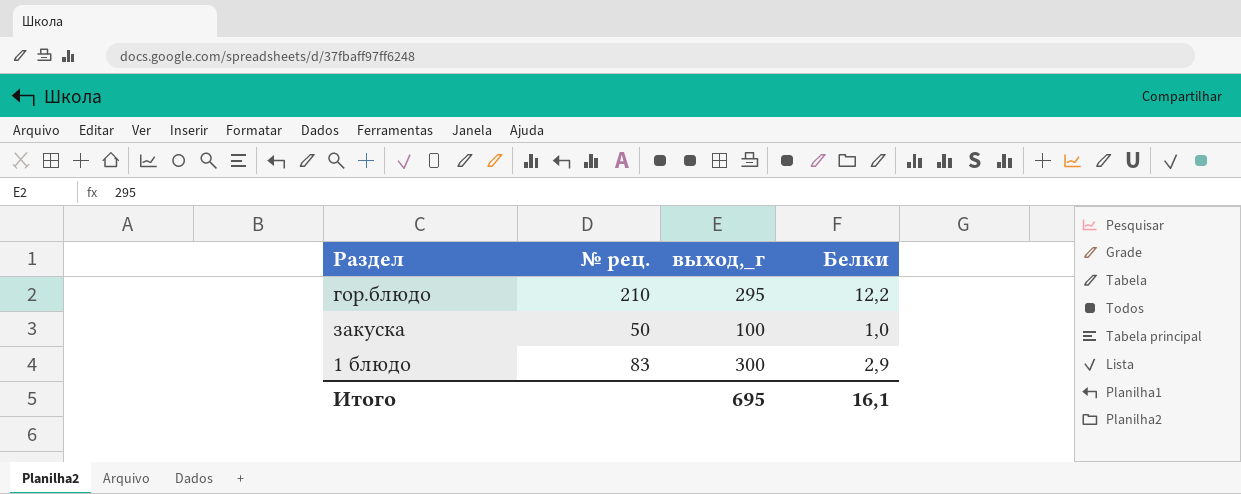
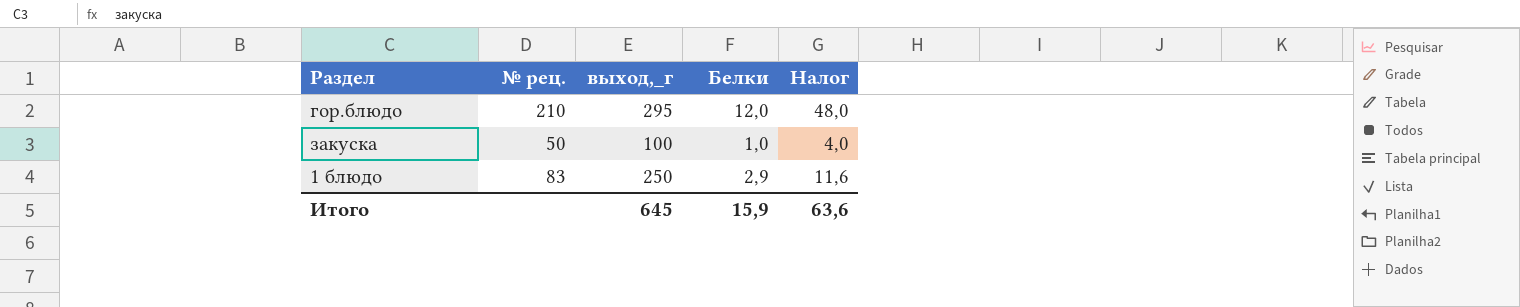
column Налог | formula: none -> [Белки] * 4
гор.блюдо | Белки: 12,2 -> 12,0
1 блюдо | выход,_г: 300 -> 250
Итого | выход,_г: 695 -> 645
Итого | Белки: 16,1 -> 15,9

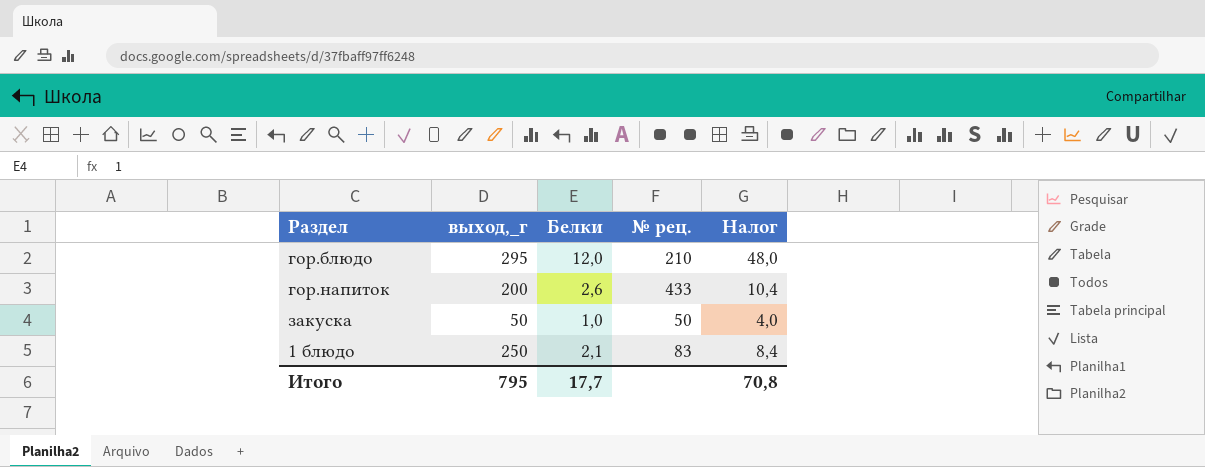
column № рец. | position: 2 -> 4
row гор.напиток: none -> 200 | 2,6 | 433 | 10,4
закуска | выход,_г: 100 -> 50
1 блюдо | Белки: 2,9 -> 2,1
1 блюдо | Налог: 11,6 -> 8,4
Итого | выход,_г: 645 -> 795
Итого | Белки: 15,9 -> 17,7
Итого | Налог: 63,6 -> 70,8

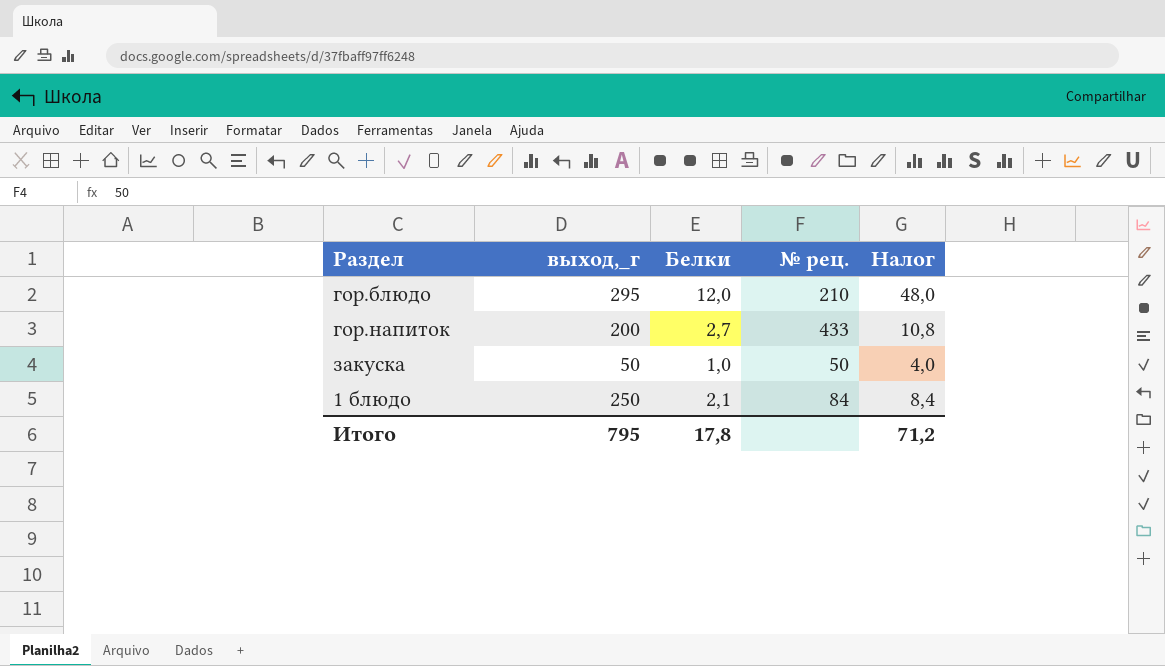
гор.напиток | Белки: 2,6 -> 2,7
гор.напиток | Налог: 10,4 -> 10,8
1 блюдо | № рец.: 83 -> 84
Итого | Белки: 17,7 -> 17,8
Итого | Налог: 70,8 -> 71,2

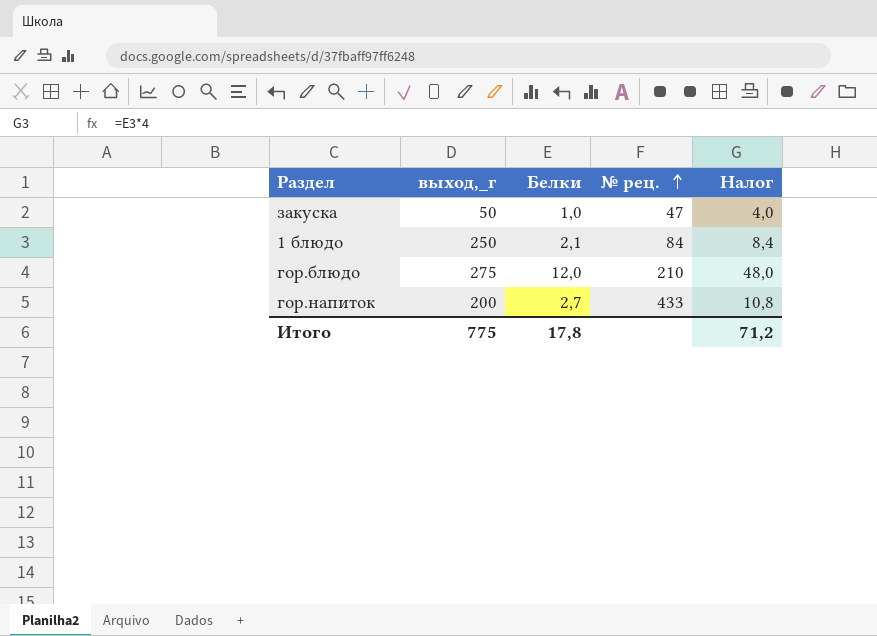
row order: none -> № рец. ascending
закуска | № рец.: 50 -> 47
гор.блюдо | выход,_г: 295 -> 275
Итого | выход,_г: 795 -> 775

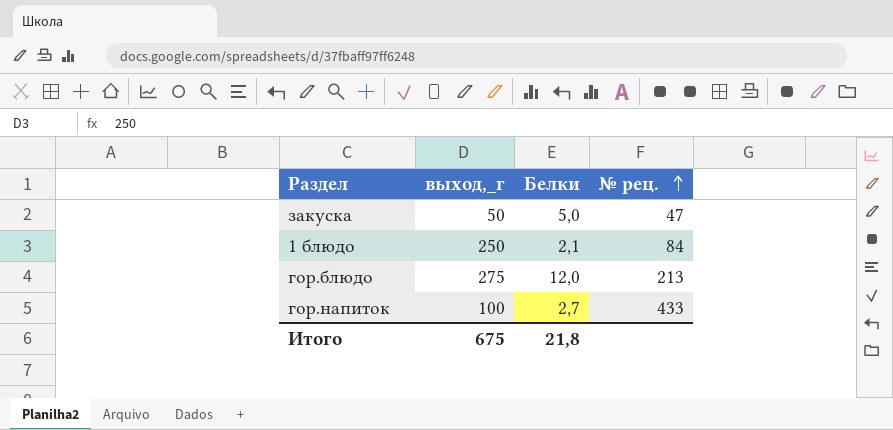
column Налог | formula: [Белки] * 4 -> none
закуска | Белки: 1,0 -> 5,0
гор.блюдо | № рец.: 210 -> 213
гор.напиток | выход,_г: 200 -> 100
Итого | выход,_г: 775 -> 675
Итого | Белки: 17,8 -> 21,8

